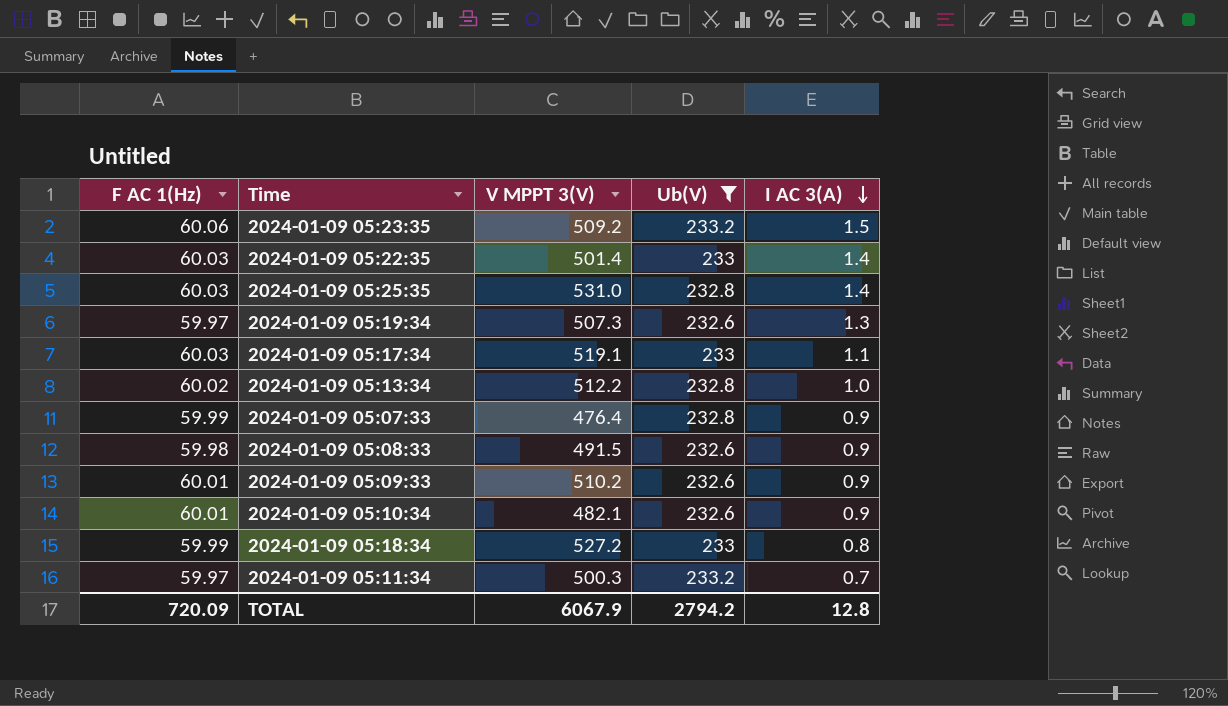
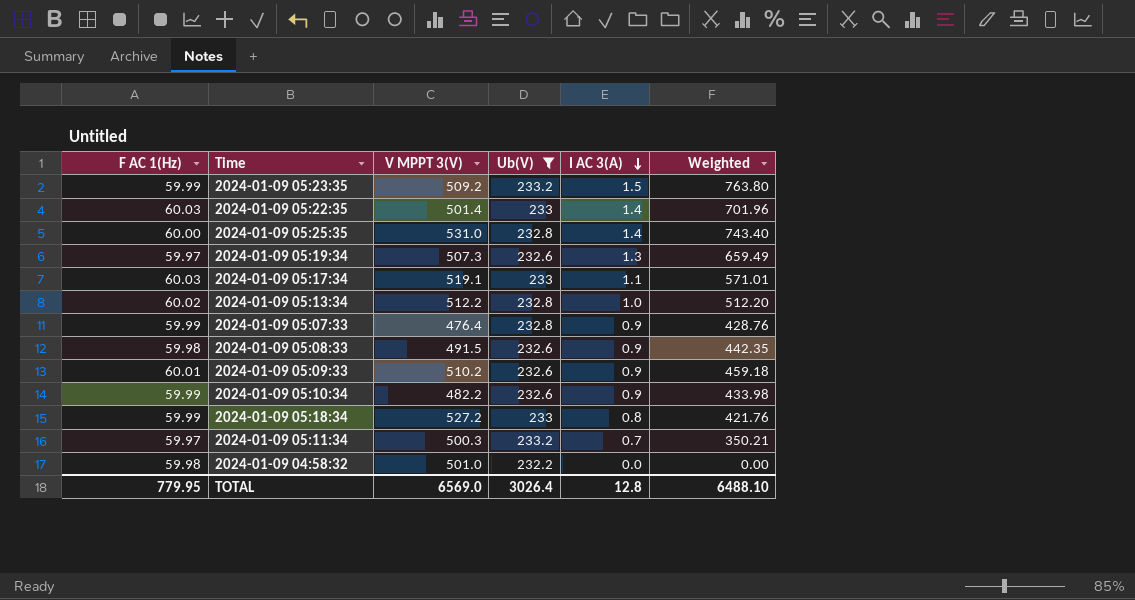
column Weighted | formula: none -> [V MPPT 3(V)] * [I AC 3(A)]
2024-01-09 05:23:35 | F AC 1(Hz): 60.06 -> 59.99
2024-01-09 05:25:35 | F AC 1(Hz): 60.03 -> 60.00
2024-01-09 05:10:34 | F AC 1(Hz): 60.01 -> 59.99
2024-01-09 05:10:34 | V MPPT 3(V): 482.1 -> 482.2
row 2024-01-09 04:58:32: none -> 59.98 | 501.0 | 232.2 | 0.0 | 0.00
TOTAL | F AC 1(Hz): 720.09 -> 779.95
TOTAL | V MPPT 3(V): 6067.9 -> 6569.0
TOTAL | Ub(V): 2794.2 -> 3026.4

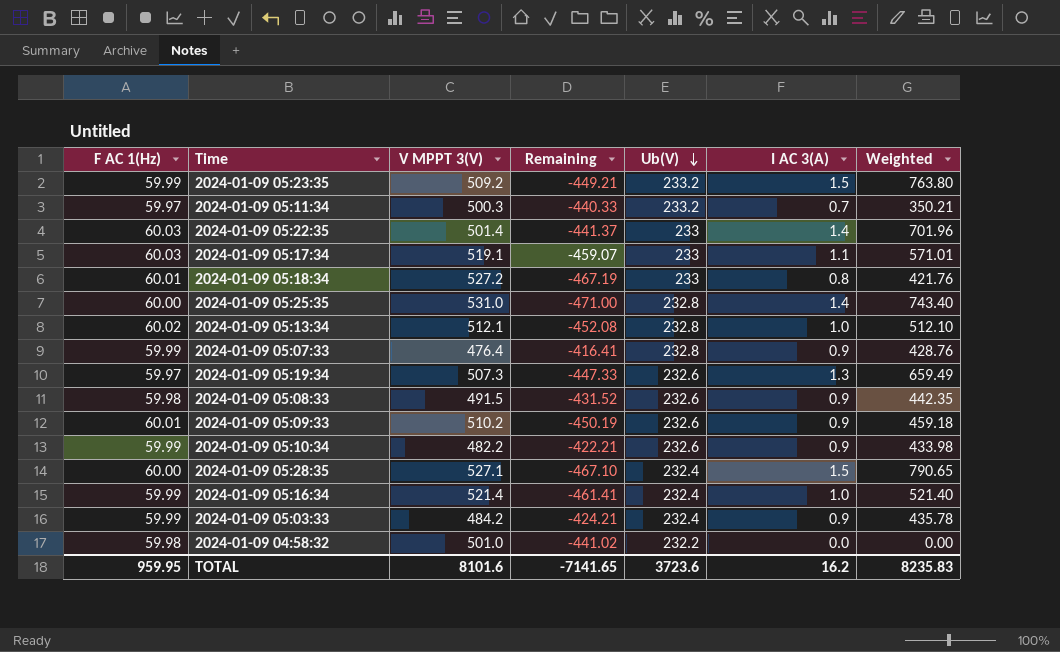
filter: Ub(V) != 232.4 -> none
row order: I AC 3(A) descending -> Ub(V) descending
column Remaining | formula: none -> [F AC 1(Hz)] - [V MPPT 3(V)]
2024-01-09 05:18:34 | F AC 1(Hz): 59.99 -> 60.01
2024-01-09 05:13:34 | V MPPT 3(V): 512.2 -> 512.1
2024-01-09 05:13:34 | Weighted: 512.20 -> 512.10
TOTAL | F AC 1(Hz): 779.95 -> 959.95
TOTAL | V MPPT 3(V): 6569.0 -> 8101.6
TOTAL | Ub(V): 3026.4 -> 3723.6
TOTAL | I AC 3(A): 12.8 -> 16.2
TOTAL | Weighted: 6488.10 -> 8235.83

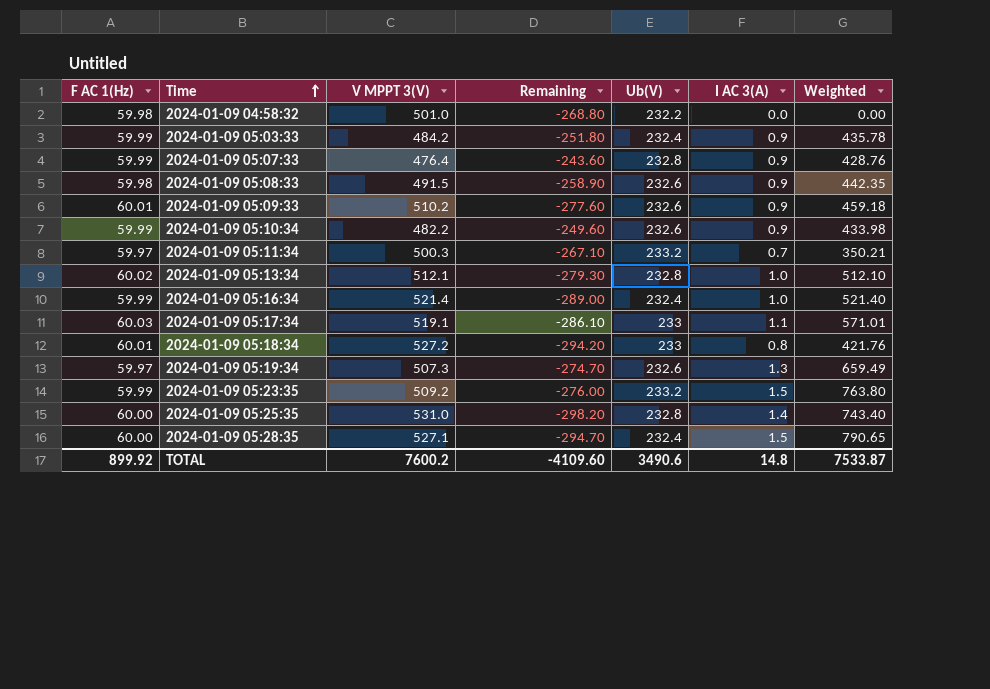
row order: Ub(V) descending -> Time ascending
column Remaining | formula: [F AC 1(Hz)] - [V MPPT 3(V)] -> [Ub(V)] - [V MPPT 3(V)]
row 2024-01-09 05:22:35: 60.03 | 501.4 | -441.37 | 233 | 1.4 | 701.96 -> none
TOTAL | F AC 1(Hz): 959.95 -> 899.92
TOTAL | V MPPT 3(V): 8101.6 -> 7600.2
TOTAL | Remaining: -7141.65 -> -4109.60
TOTAL | Ub(V): 3723.6 -> 3490.6
TOTAL | I AC 3(A): 16.2 -> 14.8
TOTAL | Weighted: 8235.83 -> 7533.87

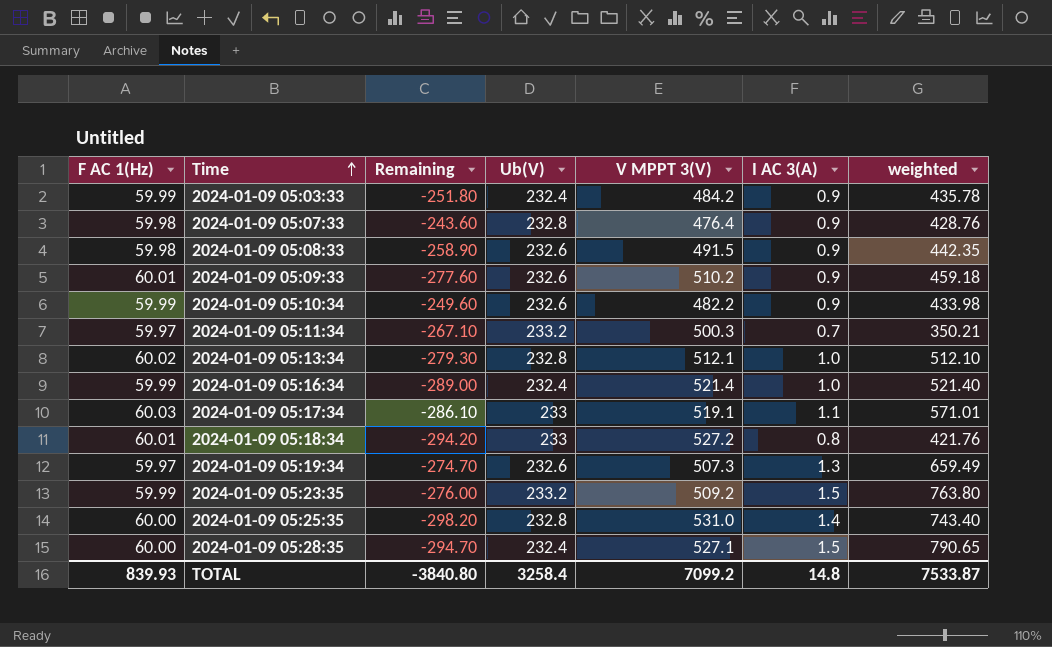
column V MPPT 3(V) | position: 3 -> 5
column name: Weighted -> weighted
row 2024-01-09 04:58:32: 59.98 | 501.0 | -268.80 | 232.2 | 0.0 | 0.00 -> none
2024-01-09 05:07:33 | F AC 1(Hz): 59.99 -> 59.98
TOTAL | F AC 1(Hz): 899.92 -> 839.93
TOTAL | Remaining: -4109.60 -> -3840.80
TOTAL | Ub(V): 3490.6 -> 3258.4
TOTAL | V MPPT 3(V): 7600.2 -> 7099.2

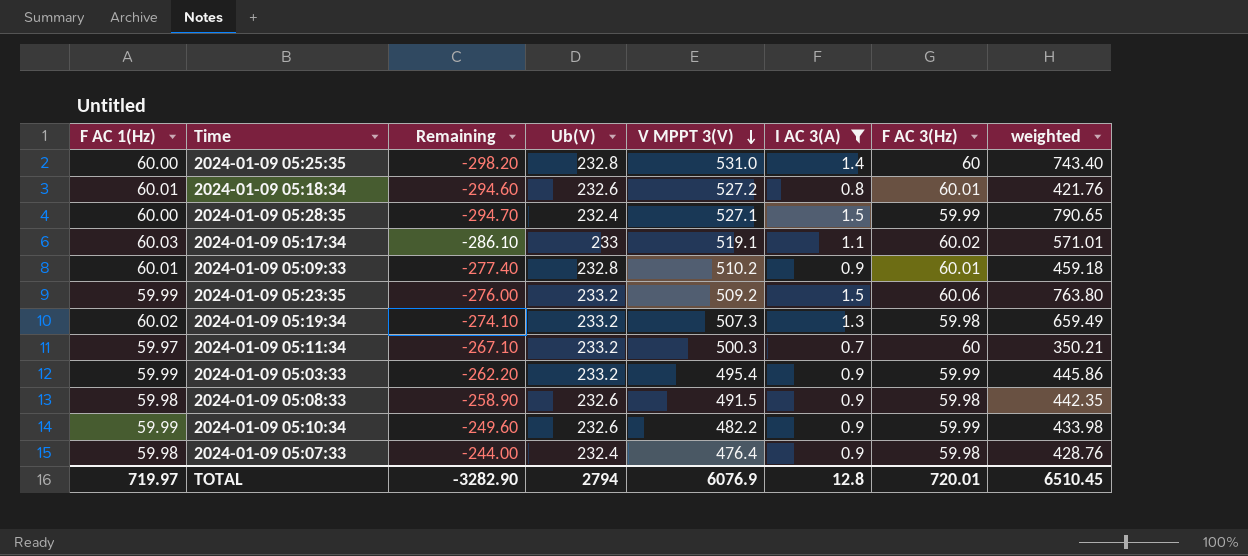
filter: none -> I AC 3(A) != 1.0
row order: Time ascending -> V MPPT 3(V) descending
column F AC 3(Hz) | position: none -> 7
2024-01-09 05:18:34 | Remaining: -294.20 -> -294.60
2024-01-09 05:18:34 | Ub(V): 233 -> 232.6
2024-01-09 05:09:33 | Remaining: -277.60 -> -277.40
2024-01-09 05:09:33 | Ub(V): 232.6 -> 232.8
2024-01-09 05:19:34 | F AC 1(Hz): 59.97 -> 60.02
2024-01-09 05:19:34 | Remaining: -274.70 -> -274.10
2024-01-09 05:19:34 | Ub(V): 232.6 -> 233.2
2024-01-09 05:03:33 | Remaining: -251.80 -> -262.20
2024-01-09 05:03:33 | Ub(V): 232.4 -> 233.2
2024-01-09 05:03:33 | V MPPT 3(V): 484.2 -> 495.4
2024-01-09 05:03:33 | weighted: 435.78 -> 445.86
2024-01-09 05:07:33 | Remaining: -243.60 -> -244.00
2024-01-09 05:07:33 | Ub(V): 232.8 -> 232.4
TOTAL | F AC 1(Hz): 839.93 -> 719.97
TOTAL | Remaining: -3840.80 -> -3282.90
TOTAL | Ub(V): 3258.4 -> 2794
TOTAL | V MPPT 3(V): 7099.2 -> 6076.9
TOTAL | I AC 3(A): 14.8 -> 12.8
TOTAL | weighted: 7533.87 -> 6510.45

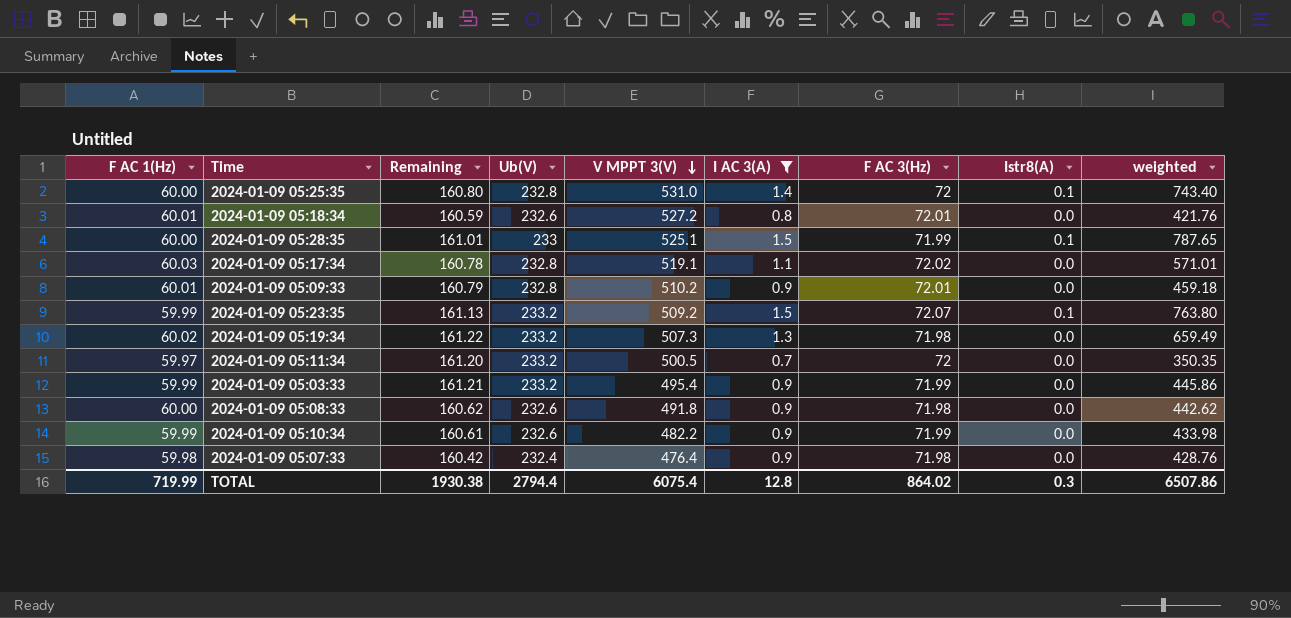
column Remaining | formula: [Ub(V)] - [V MPPT 3(V)] -> [Ub(V)] - [F AC 3(Hz)]
column Istr8(A) | position: none -> 8
2024-01-09 05:25:35 | F AC 3(Hz): 60 -> 72
2024-01-09 05:18:34 | F AC 3(Hz): 60.01 -> 72.01
2024-01-09 05:28:35 | Ub(V): 232.4 -> 233
2024-01-09 05:28:35 | V MPPT 3(V): 527.1 -> 525.1
2024-01-09 05:28:35 | F AC 3(Hz): 59.99 -> 71.99
2024-01-09 05:28:35 | weighted: 790.65 -> 787.65
2024-01-09 05:17:34 | Ub(V): 233 -> 232.8
2024-01-09 05:17:34 | F AC 3(Hz): 60.02 -> 72.02
2024-01-09 05:09:33 | F AC 3(Hz): 60.01 -> 72.01
2024-01-09 05:23:35 | F AC 3(Hz): 60.06 -> 72.07
2024-01-09 05:19:34 | F AC 3(Hz): 59.98 -> 71.98
2024-01-09 05:11:34 | V MPPT 3(V): 500.3 -> 500.5
2024-01-09 05:11:34 | F AC 3(Hz): 60 -> 72
2024-01-09 05:11:34 | weighted: 350.21 -> 350.35
2024-01-09 05:03:33 | F AC 3(Hz): 59.99 -> 71.99
2024-01-09 05:08:33 | F AC 1(Hz): 59.98 -> 60.00
2024-01-09 05:08:33 | V MPPT 3(V): 491.5 -> 491.8
2024-01-09 05:08:33 | F AC 3(Hz): 59.98 -> 71.98
2024-01-09 05:08:33 | weighted: 442.35 -> 442.62
2024-01-09 05:10:34 | F AC 3(Hz): 59.99 -> 71.99
2024-01-09 05:07:33 | F AC 3(Hz): 59.98 -> 71.98
TOTAL | F AC 1(Hz): 719.97 -> 719.99
TOTAL | Remaining: -3282.90 -> 1930.38
TOTAL | Ub(V): 2794 -> 2794.4
TOTAL | V MPPT 3(V): 6076.9 -> 6075.4
TOTAL | F AC 3(Hz): 720.01 -> 864.02
TOTAL | weighted: 6510.45 -> 6507.86

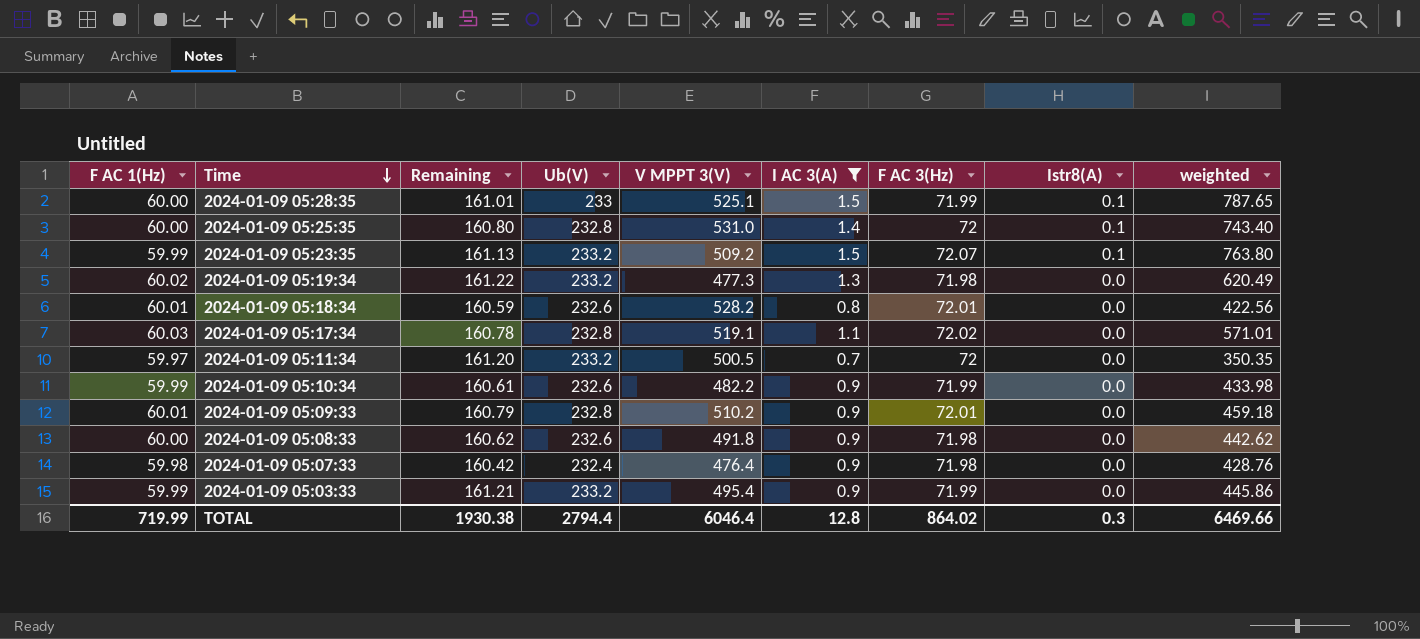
row order: V MPPT 3(V) descending -> Time descending
2024-01-09 05:19:34 | V MPPT 3(V): 507.3 -> 477.3
2024-01-09 05:19:34 | weighted: 659.49 -> 620.49
2024-01-09 05:18:34 | V MPPT 3(V): 527.2 -> 528.2
2024-01-09 05:18:34 | weighted: 421.76 -> 422.56
TOTAL | V MPPT 3(V): 6075.4 -> 6046.4
TOTAL | weighted: 6507.86 -> 6469.66

